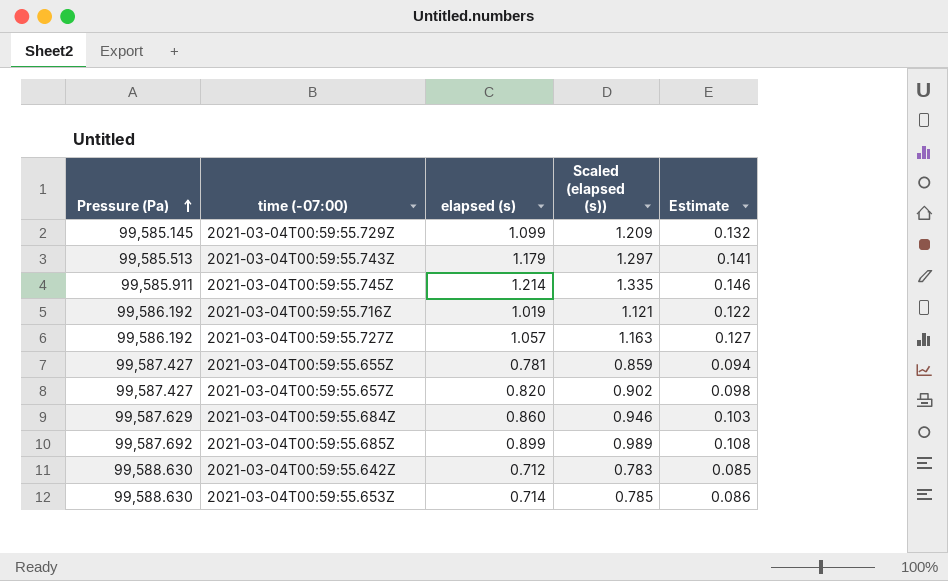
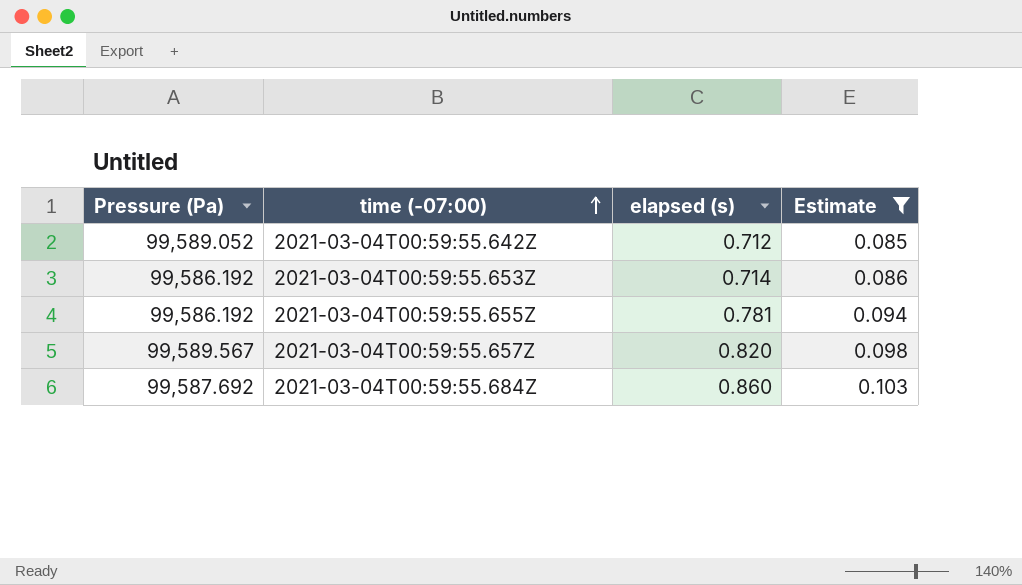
filter: none -> Estimate <= 0.103
row order: Pressure (Pa) ascending -> time (-07:00) ascending
column Scaled (elapsed (s)) | formula: [elapsed (s)] * 1.1 -> none
2021-03-04T00:59:55.642Z | Pressure (Pa): 99,588.630 -> 99,589.052
2021-03-04T00:59:55.653Z | Pressure (Pa): 99,588.630 -> 99,586.192
2021-03-04T00:59:55.655Z | Pressure (Pa): 99,587.427 -> 99,586.192
2021-03-04T00:59:55.657Z | Pressure (Pa): 99,587.427 -> 99,589.567
2021-03-04T00:59:55.684Z | Pressure (Pa): 99,587.629 -> 99,587.692

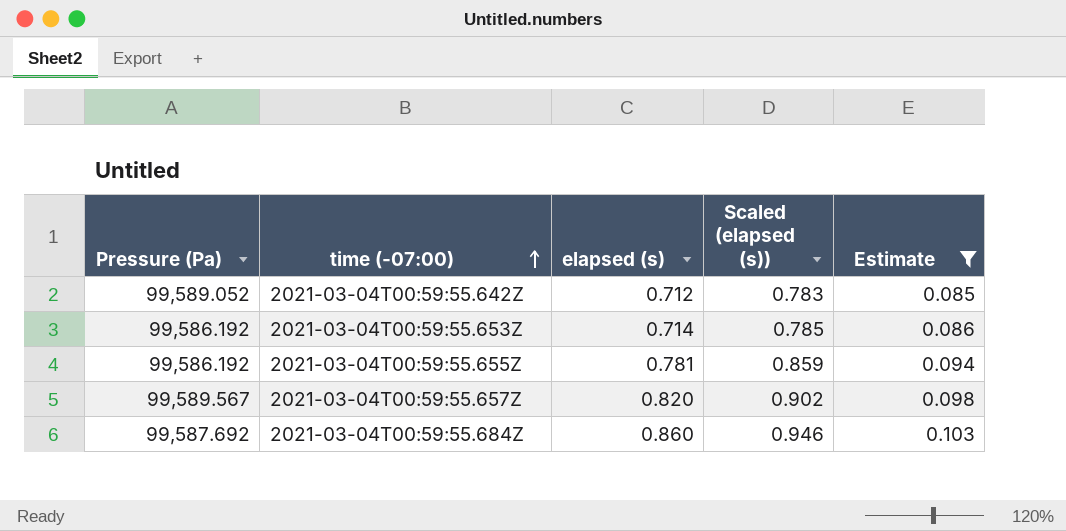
column Scaled (elapsed (s)) | formula: none -> [elapsed (s)] * 1.1

